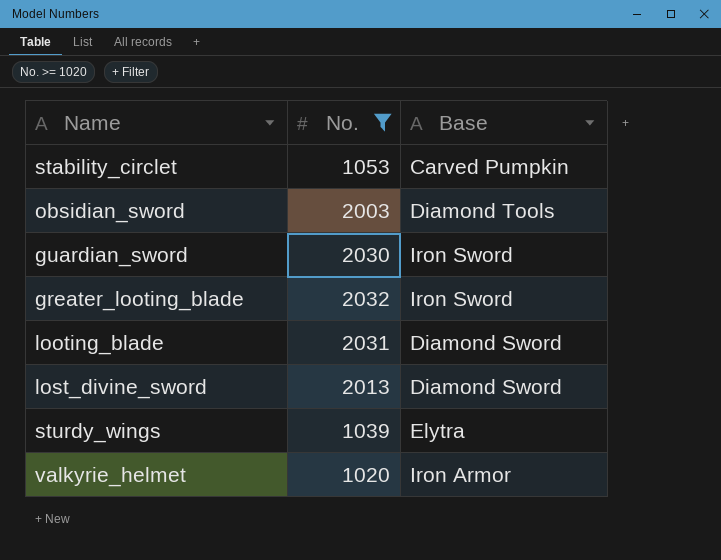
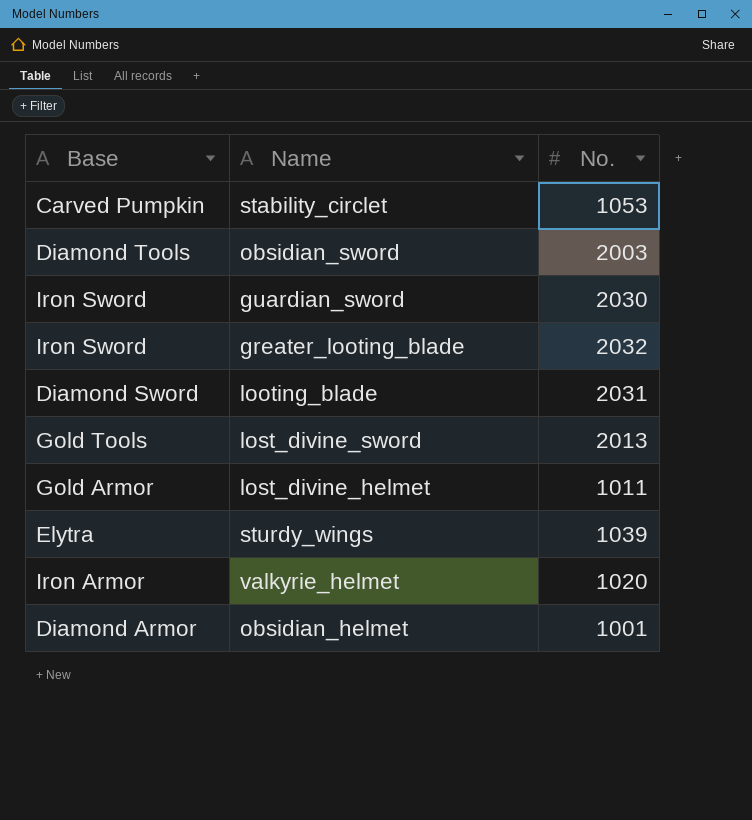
filter: No. >= 1020 -> none
column Base | position: 3 -> 1
lost_divine_sword | Base: Diamond Sword -> Gold Tools

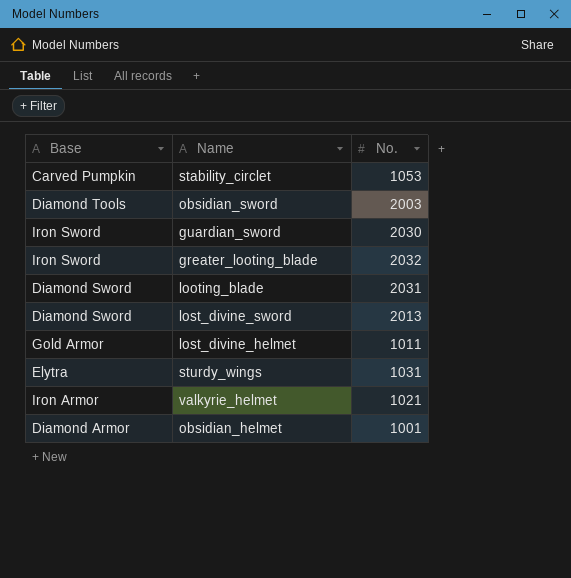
lost_divine_sword | Base: Gold Tools -> Diamond Sword
sturdy_wings | No.: 1039 -> 1031
valkyrie_helmet | No.: 1020 -> 1021

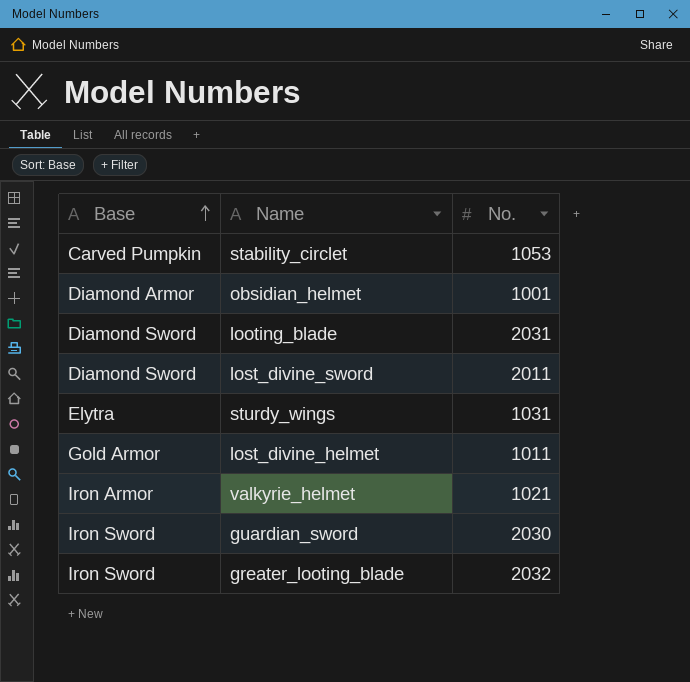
row order: none -> Base ascending
row obsidian_sword: Diamond Tools | 2003 -> none
lost_divine_sword | No.: 2013 -> 2011

